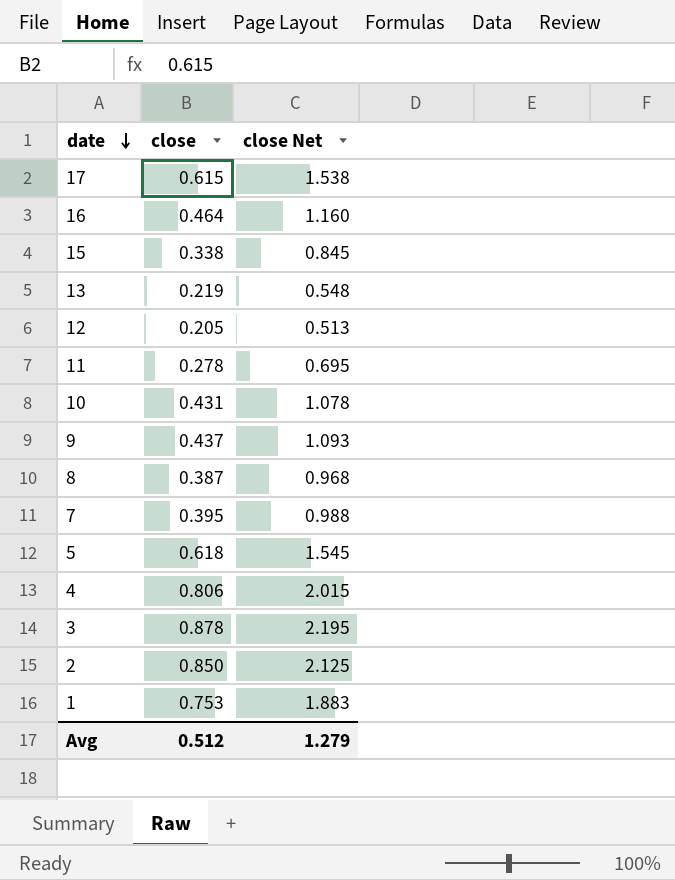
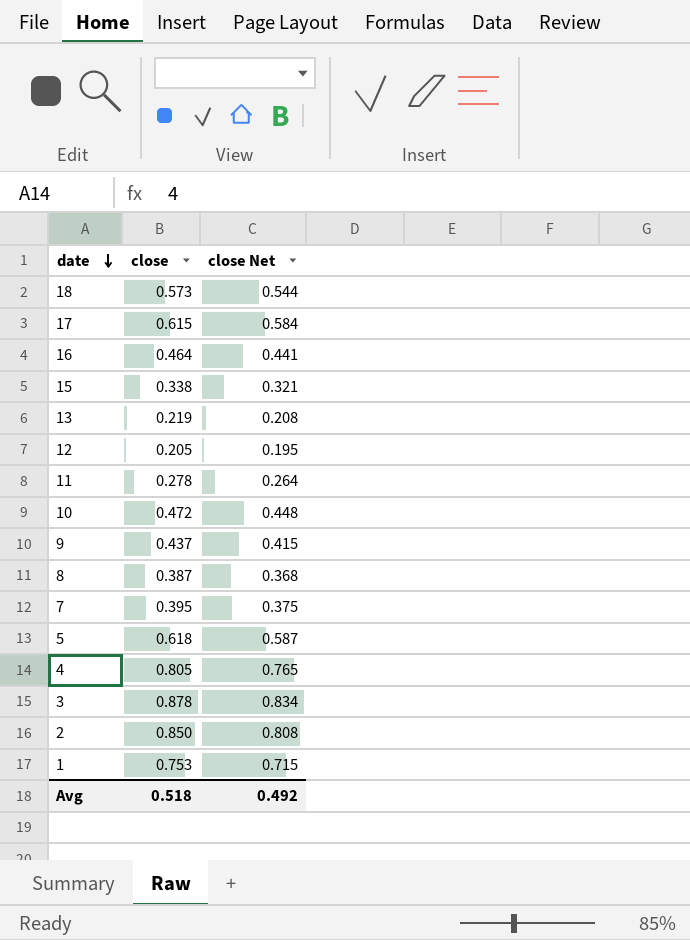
column close Net | formula: [close] * 2.5 -> [close] * 0.95
row 18: none -> 0.573 | 0.544
10 | close: 0.431 -> 0.472
4 | close: 0.806 -> 0.805
Avg | close: 0.512 -> 0.518
Avg | close Net: 1.279 -> 0.492

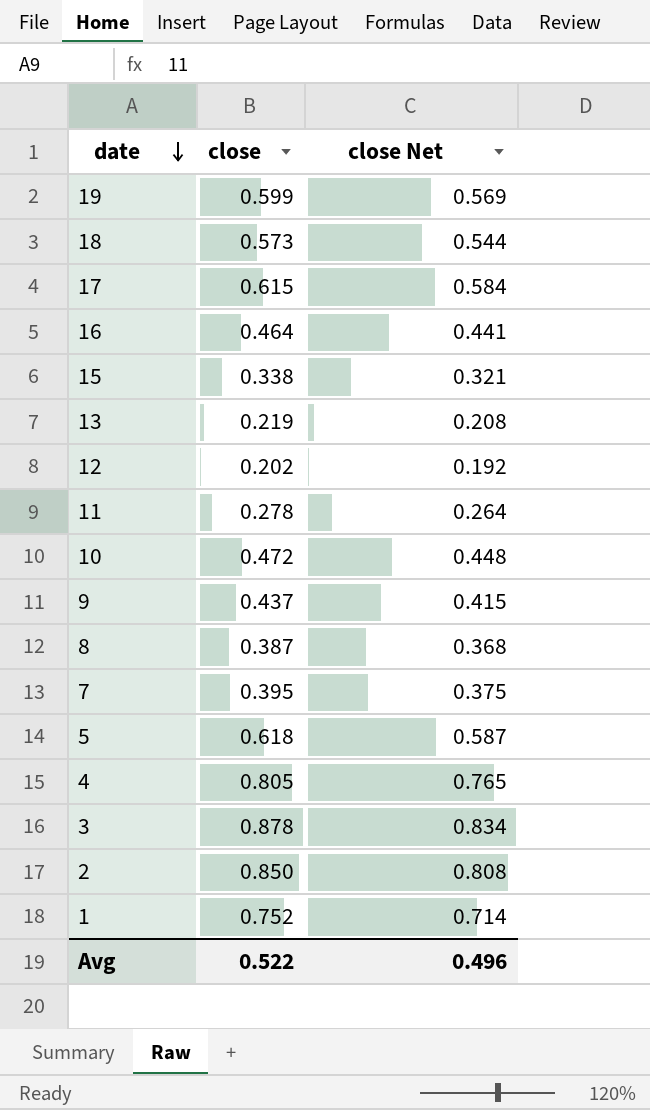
row 19: none -> 0.599 | 0.569
12 | close: 0.205 -> 0.202
12 | close Net: 0.195 -> 0.192
1 | close: 0.753 -> 0.752
1 | close Net: 0.715 -> 0.714
Avg | close: 0.518 -> 0.522
Avg | close Net: 0.492 -> 0.496

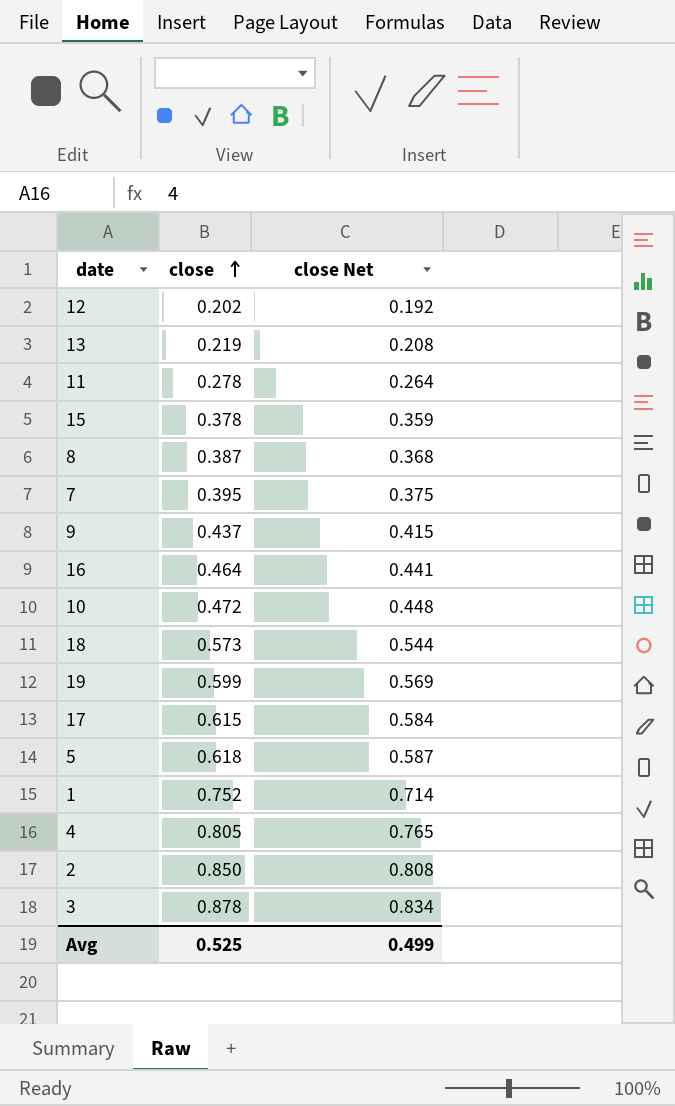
row order: date descending -> close ascending
15 | close: 0.338 -> 0.378
15 | close Net: 0.321 -> 0.359
Avg | close: 0.522 -> 0.525
Avg | close Net: 0.496 -> 0.499

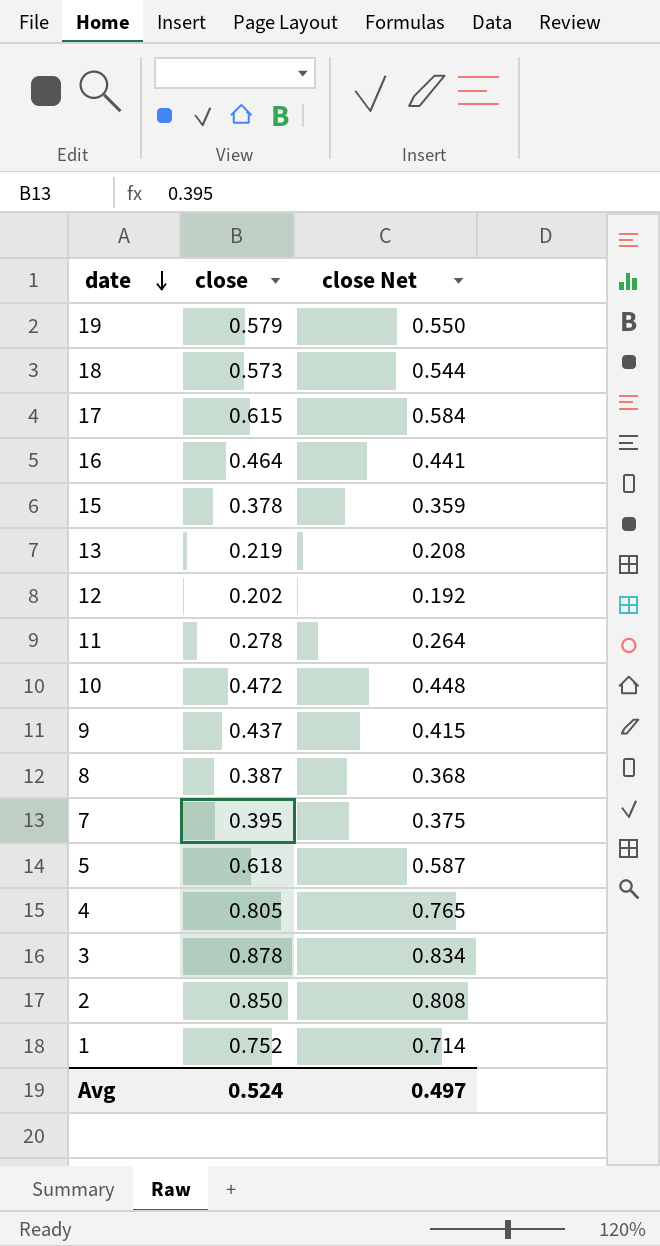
row order: close ascending -> date descending
19 | close: 0.599 -> 0.579
19 | close Net: 0.569 -> 0.550
Avg | close: 0.525 -> 0.524
Avg | close Net: 0.499 -> 0.497

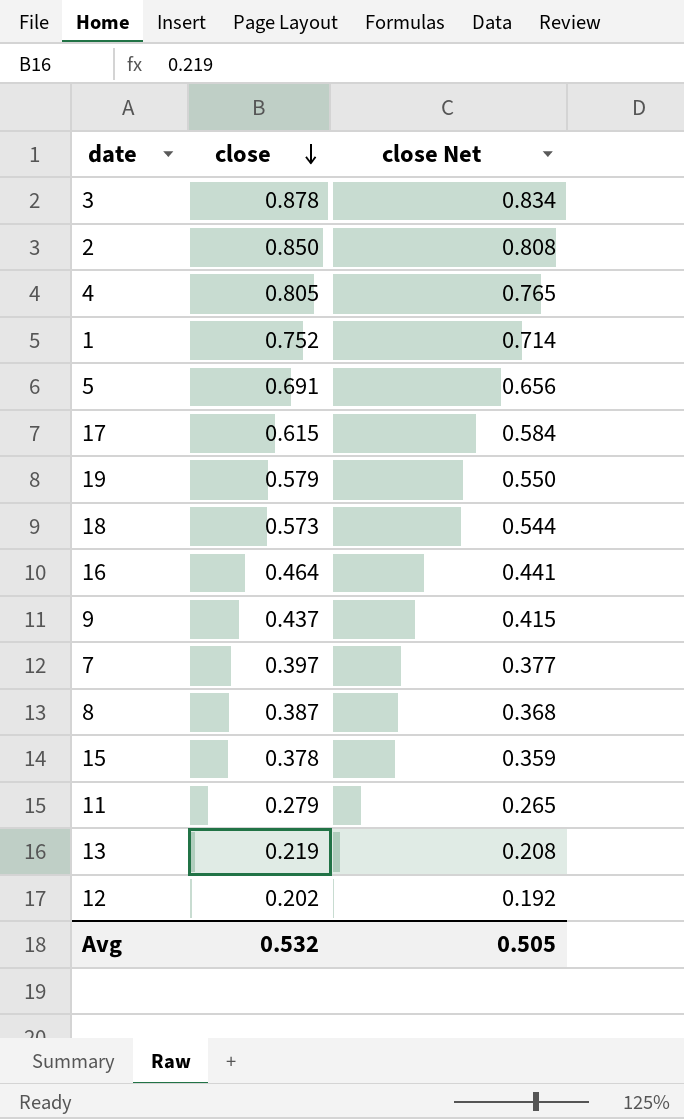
row order: date descending -> close descending
row 10: 0.472 | 0.448 -> none
5 | close: 0.618 -> 0.691
5 | close Net: 0.587 -> 0.656
7 | close: 0.395 -> 0.397
7 | close Net: 0.375 -> 0.377
11 | close: 0.278 -> 0.279
11 | close Net: 0.264 -> 0.265
Avg | close: 0.524 -> 0.532
Avg | close Net: 0.497 -> 0.505

